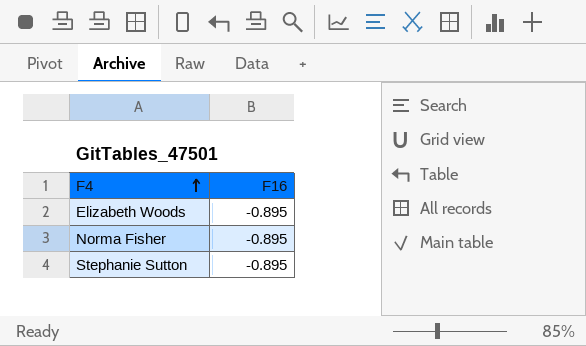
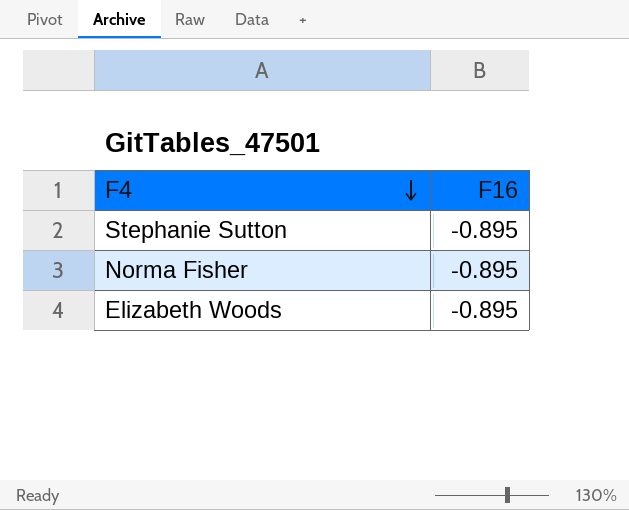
row order: F4 ascending -> F4 descending

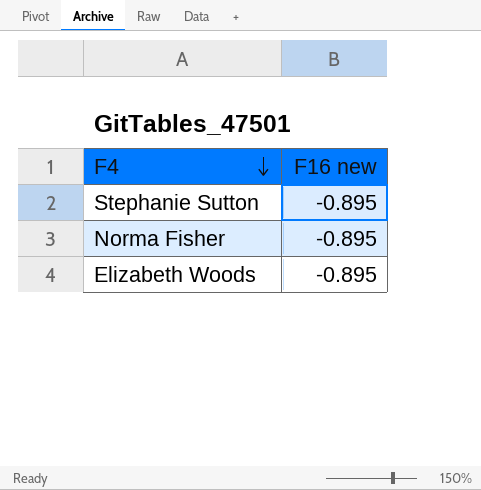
column name: F16 -> F16 new

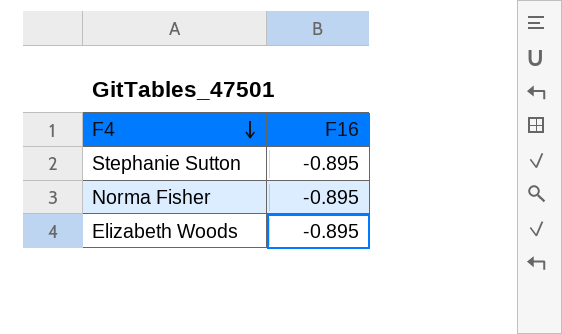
column name: F16 new -> F16

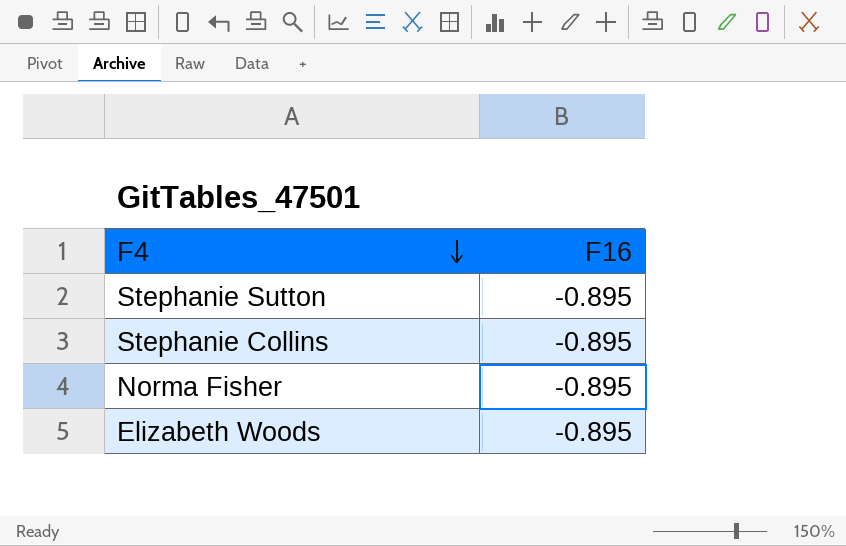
row Stephanie Collins: none -> -0.895

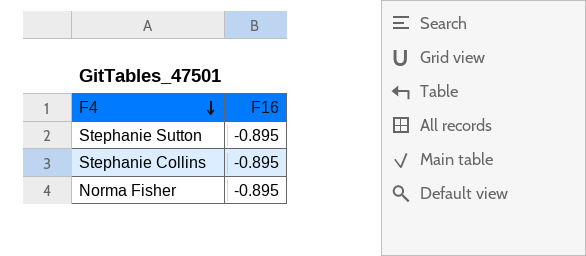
row Elizabeth Woods: -0.895 -> none

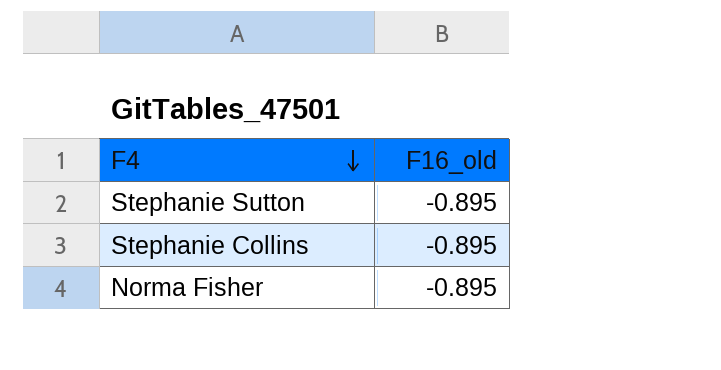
column name: F16 -> F16_old

